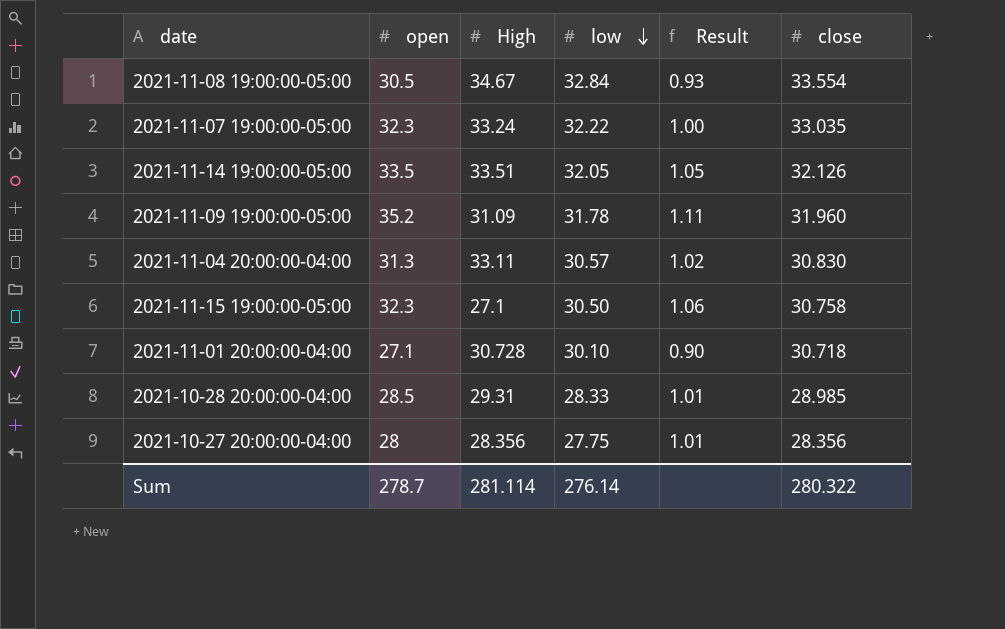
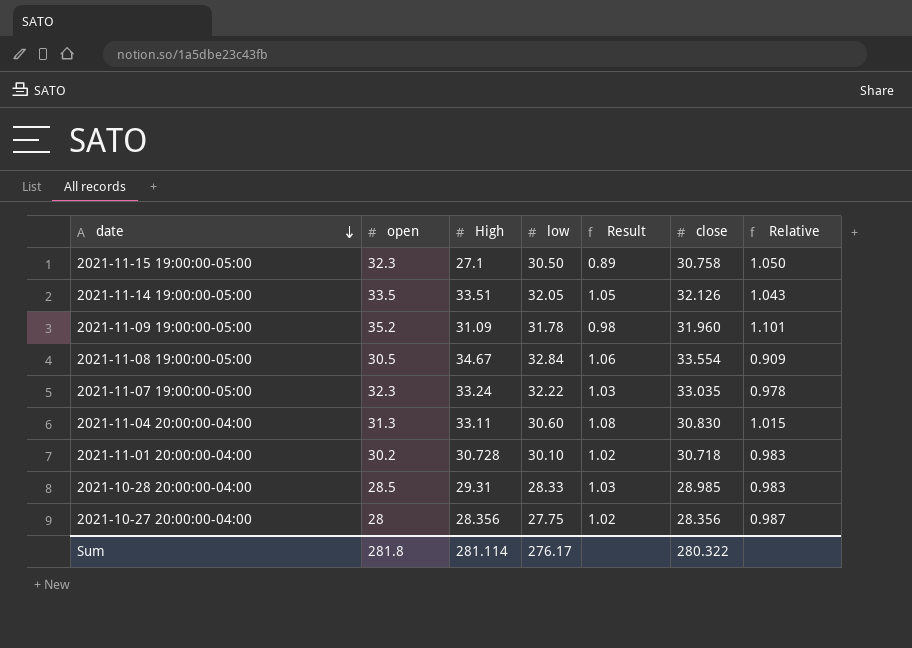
row order: low descending -> date descending
column Result | formula: [open] / [low] -> [High] / [low]
column Relative | formula: none -> [open] / [close]
2021-11-04 20:00:00-04:00 | low: 30.57 -> 30.60
2021-11-01 20:00:00-04:00 | open: 27.1 -> 30.2
Sum | open: 278.7 -> 281.8
Sum | low: 276.14 -> 276.17

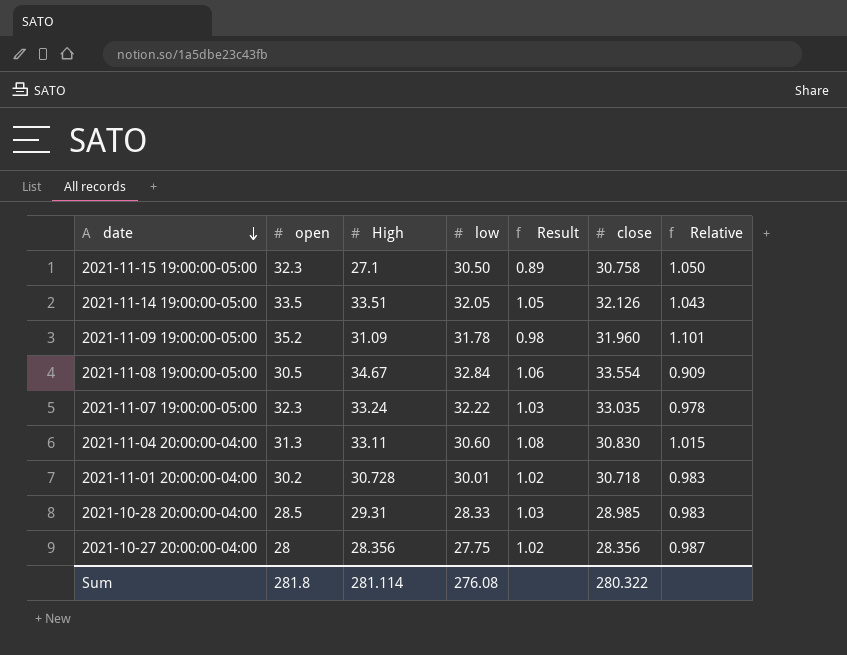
2021-11-01 20:00:00-04:00 | low: 30.10 -> 30.01
Sum | low: 276.17 -> 276.08

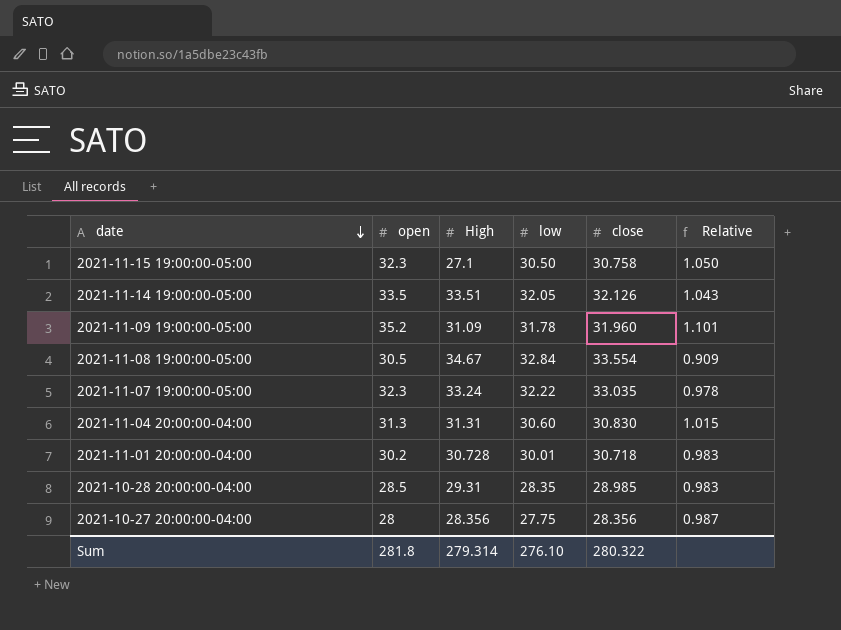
column Result | formula: [High] / [low] -> none
2021-11-04 20:00:00-04:00 | High: 33.11 -> 31.31
2021-10-28 20:00:00-04:00 | low: 28.33 -> 28.35
Sum | High: 281.114 -> 279.314
Sum | low: 276.08 -> 276.10

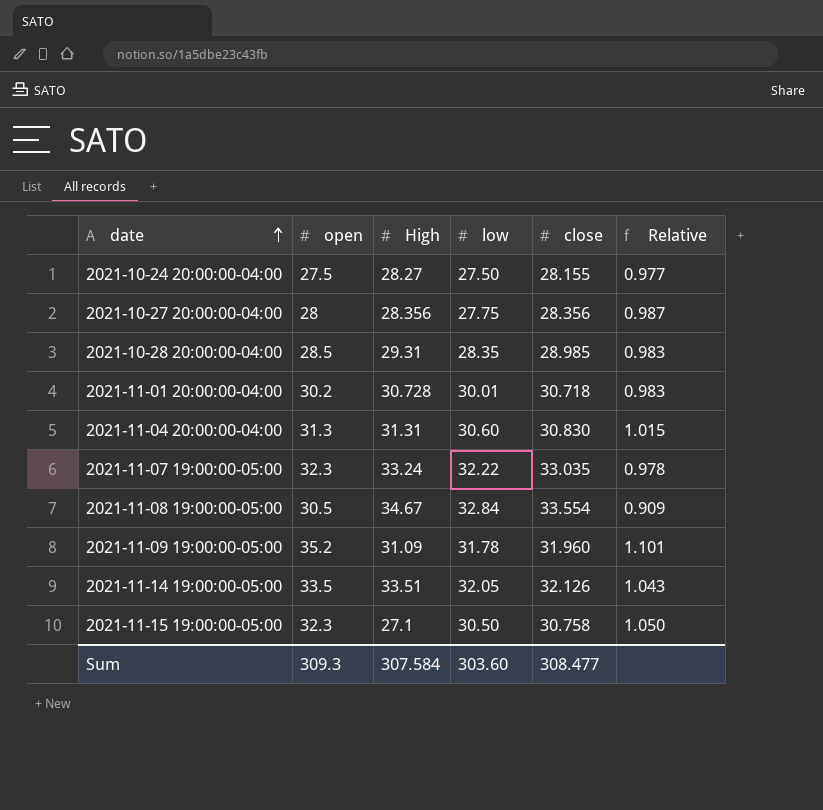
row order: date descending -> date ascending
row 2021-10-24 20:00:00-04:00: none -> 27.5 | 28.27 | 27.50 | 28.155 | 0.977
Sum | open: 281.8 -> 309.3
Sum | High: 279.314 -> 307.584
Sum | low: 276.10 -> 303.60
Sum | close: 280.322 -> 308.477

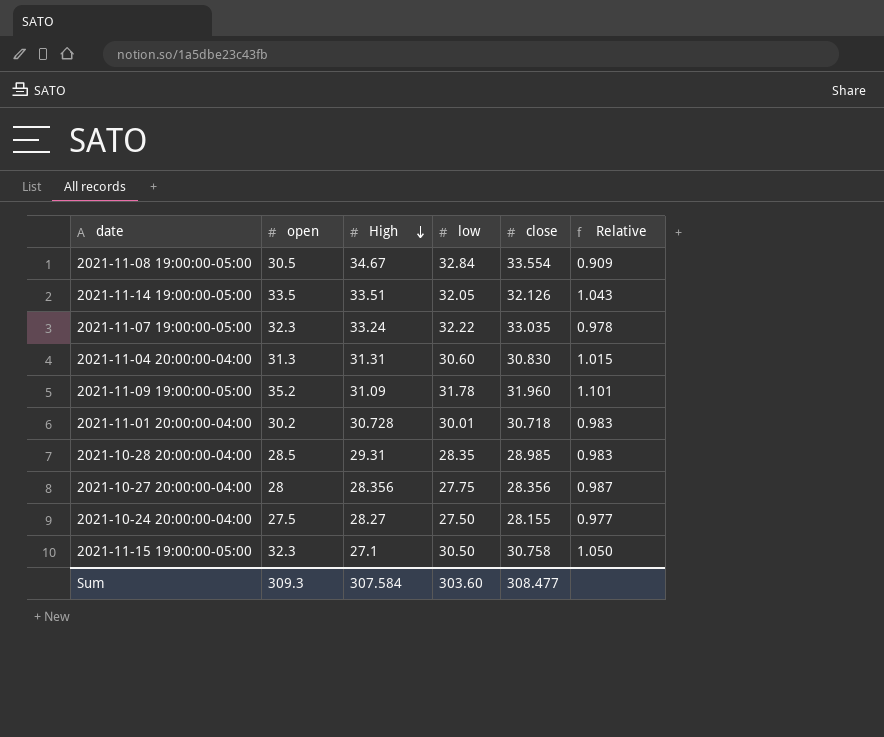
row order: date ascending -> High descending

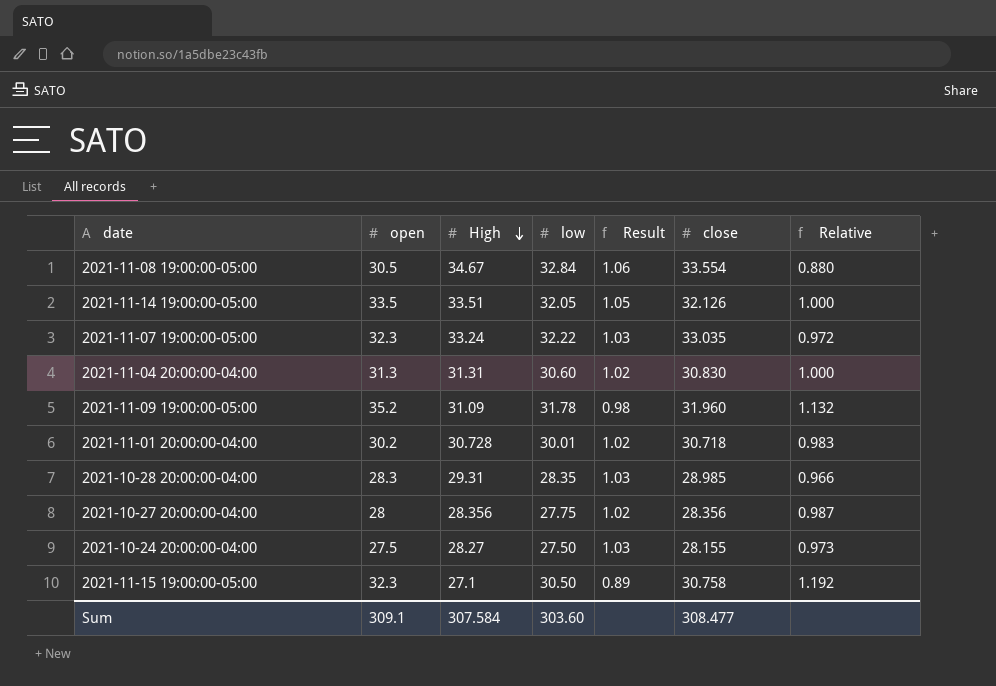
column Result | formula: none -> [High] / [low]
column Relative | formula: [open] / [close] -> [open] / [High]
2021-10-28 20:00:00-04:00 | open: 28.5 -> 28.3
Sum | open: 309.3 -> 309.1

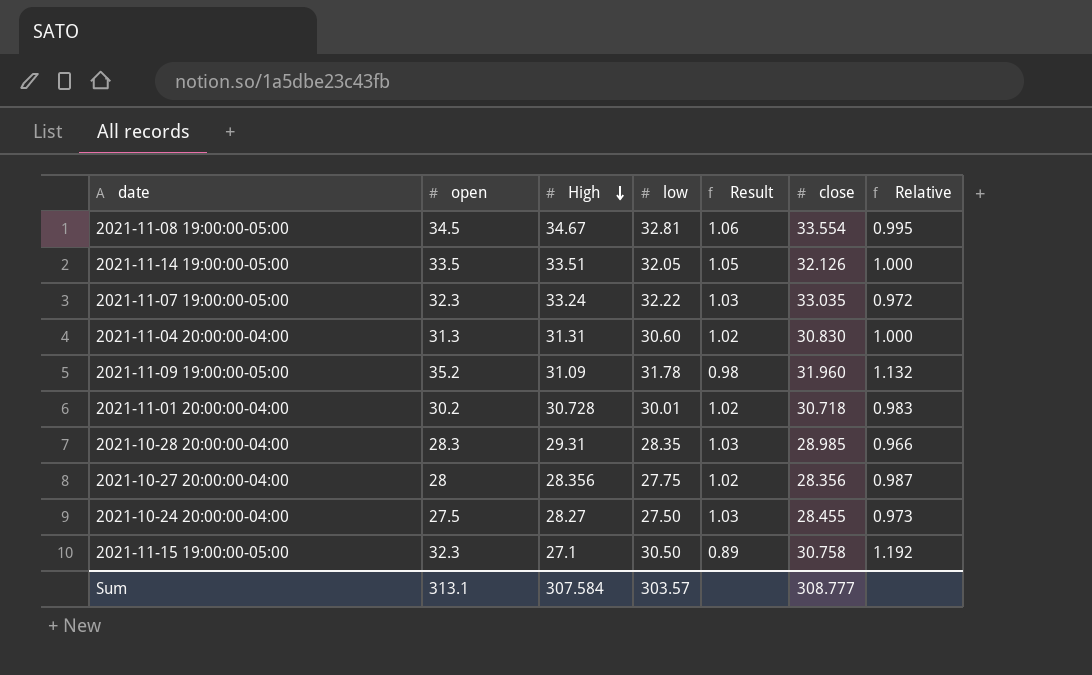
2021-11-08 19:00:00-05:00 | open: 30.5 -> 34.5
2021-11-08 19:00:00-05:00 | low: 32.84 -> 32.81
2021-11-08 19:00:00-05:00 | Relative: 0.880 -> 0.995
2021-10-24 20:00:00-04:00 | close: 28.155 -> 28.455
Sum | open: 309.1 -> 313.1
Sum | low: 303.60 -> 303.57
Sum | close: 308.477 -> 308.777

